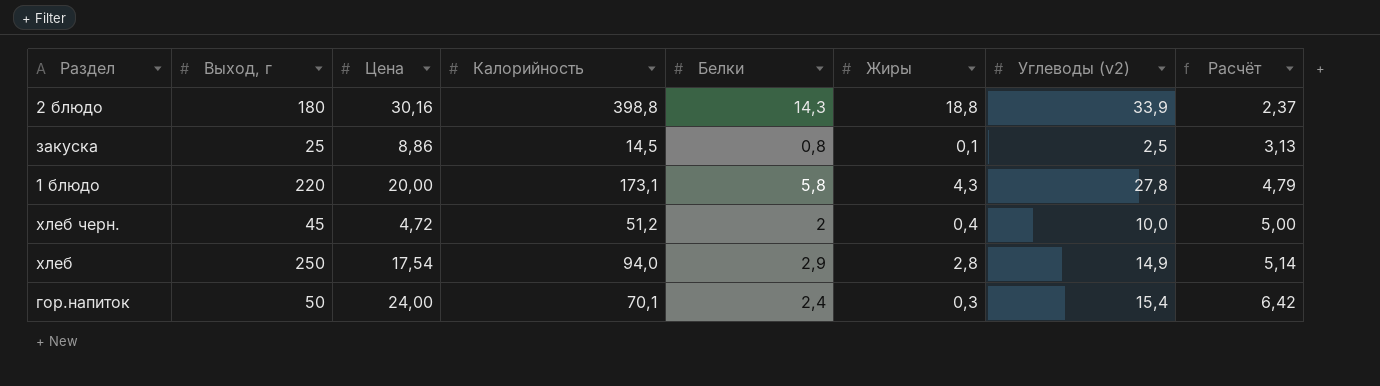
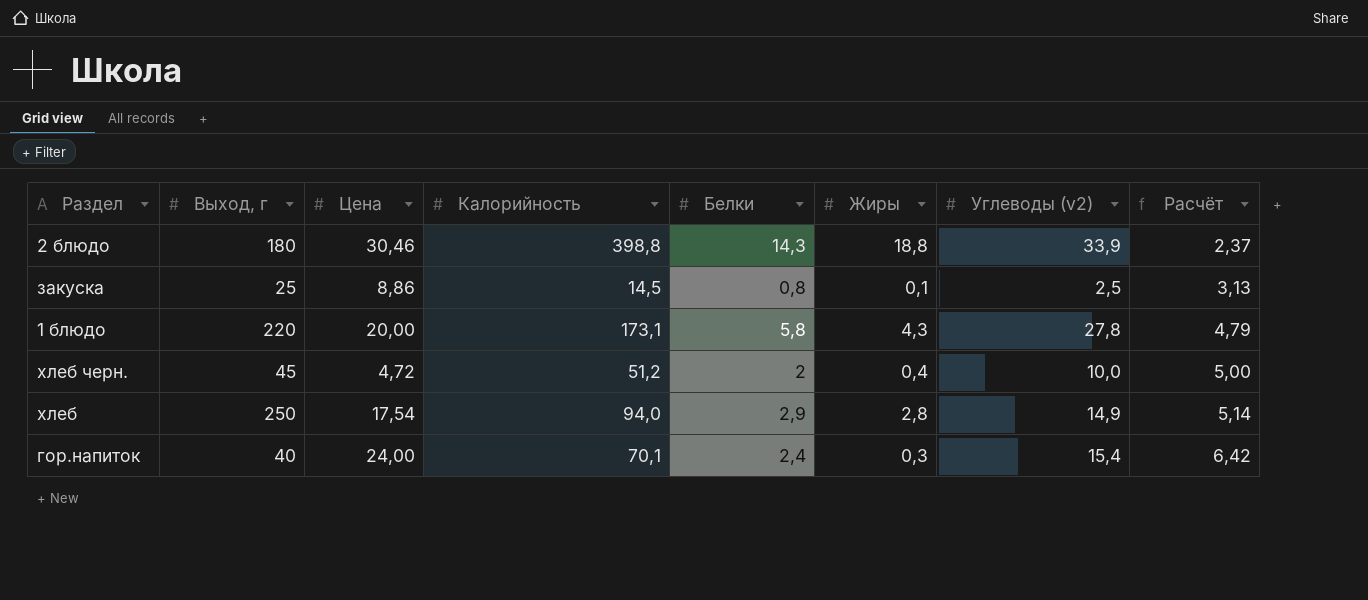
2 блюдо | Цена: 30,16 -> 30,46
гор.напиток | Выход, г: 50 -> 40

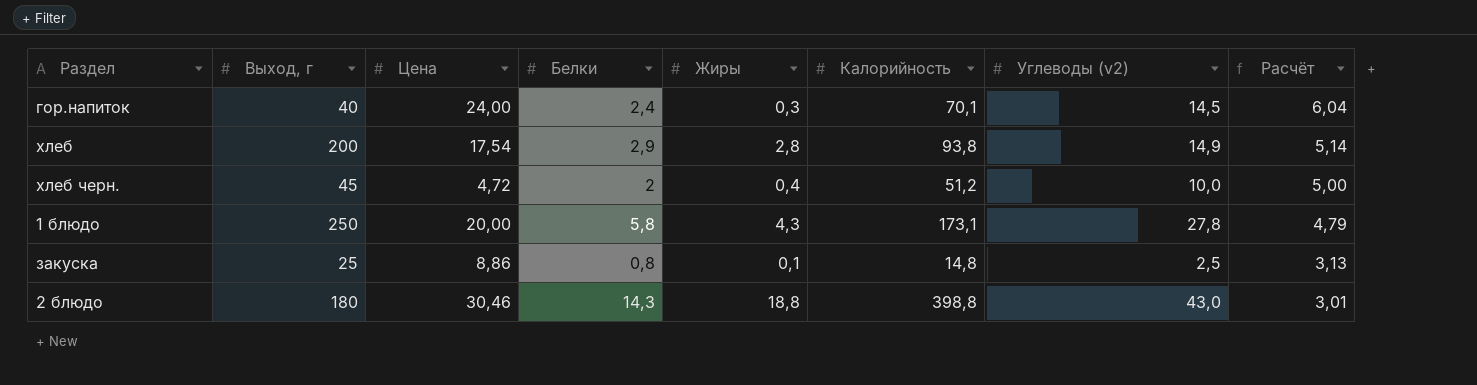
row order: Расчёт ascending -> Расчёт descending
column Калорийность | position: 4 -> 6
гор.напиток | Углеводы (v2): 15,4 -> 14,5
гор.напиток | Расчёт: 6,42 -> 6,04
хлеб | Выход, г: 250 -> 200
хлеб | Калорийность: 94,0 -> 93,8
1 блюдо | Выход, г: 220 -> 250
закуска | Калорийность: 14,5 -> 14,8
2 блюдо | Углеводы (v2): 33,9 -> 43,0
2 блюдо | Расчёт: 2,37 -> 3,01

